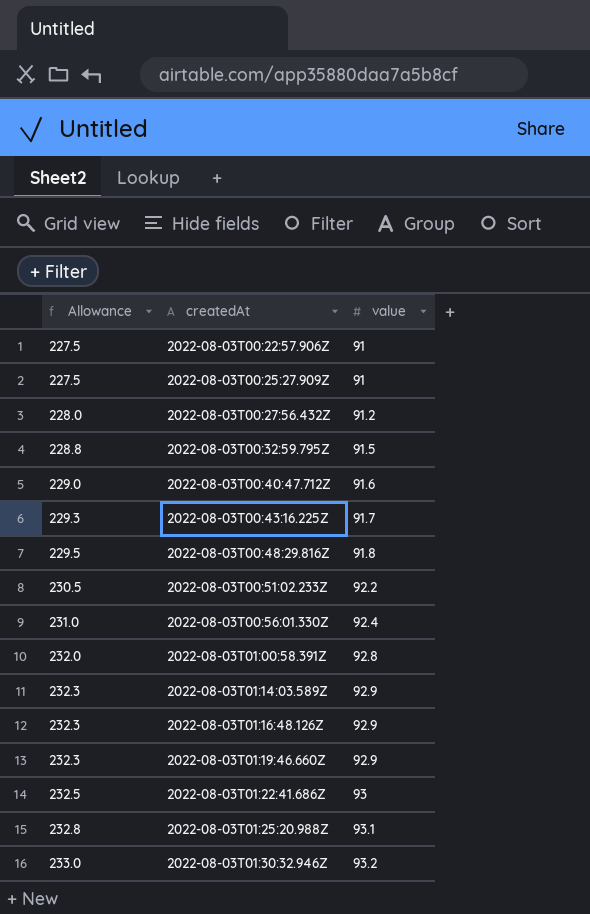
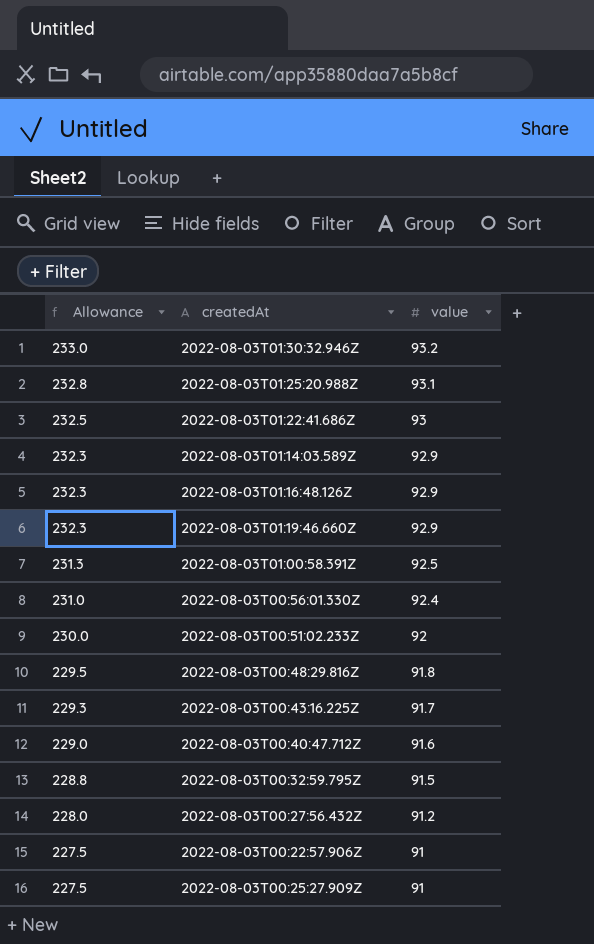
row order: Allowance ascending -> Allowance descending
2022-08-03T01:00:58.391Z | Allowance: 232.0 -> 231.3
2022-08-03T01:00:58.391Z | value: 92.8 -> 92.5
2022-08-03T00:51:02.233Z | Allowance: 230.5 -> 230.0
2022-08-03T00:51:02.233Z | value: 92.2 -> 92

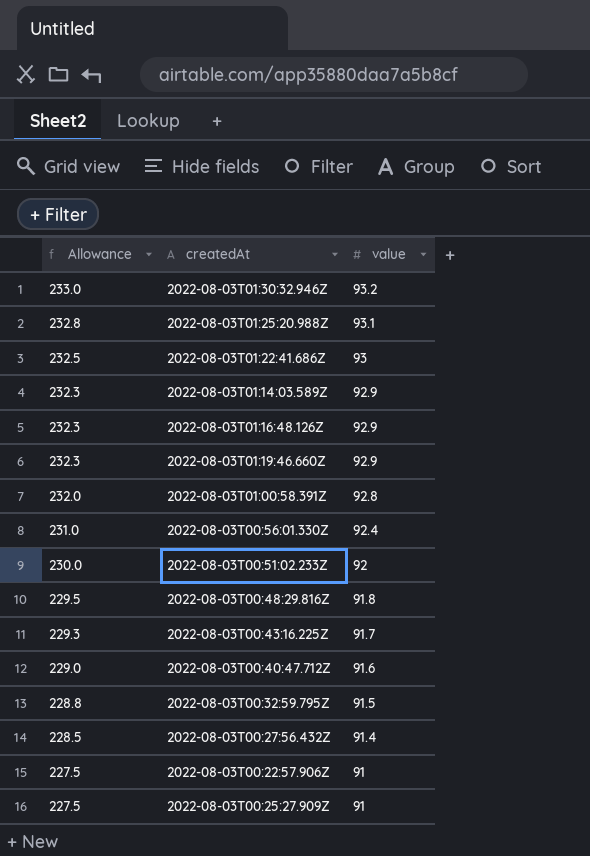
2022-08-03T01:00:58.391Z | Allowance: 231.3 -> 232.0
2022-08-03T01:00:58.391Z | value: 92.5 -> 92.8
2022-08-03T00:27:56.432Z | Allowance: 228.0 -> 228.5
2022-08-03T00:27:56.432Z | value: 91.2 -> 91.4

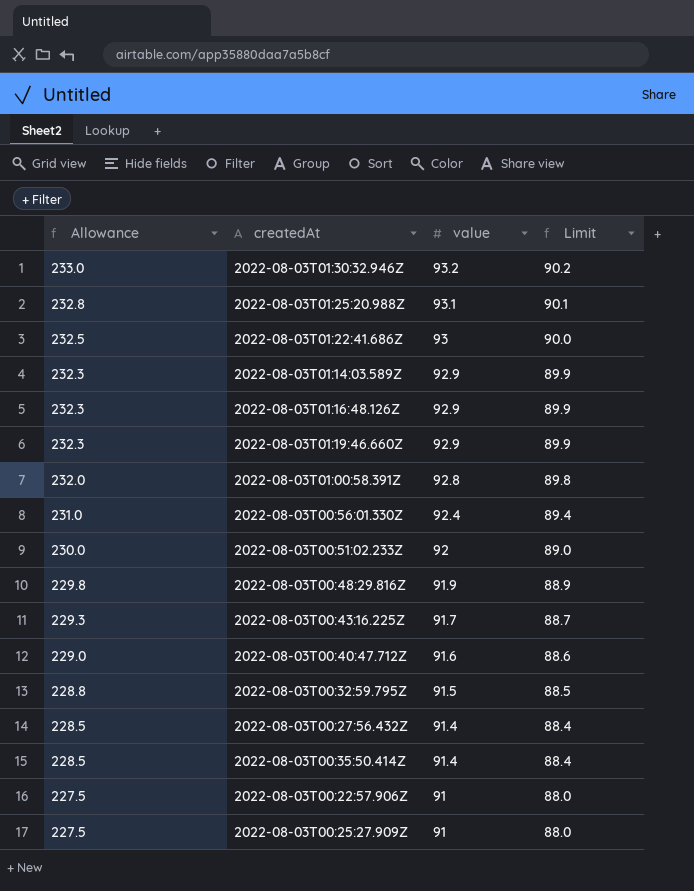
column Limit | formula: none -> [value] - 3
2022-08-03T00:48:29.816Z | Allowance: 229.5 -> 229.8
2022-08-03T00:48:29.816Z | value: 91.8 -> 91.9
row 2022-08-03T00:35:50.414Z: none -> 228.5 | 91.4 | 88.4

